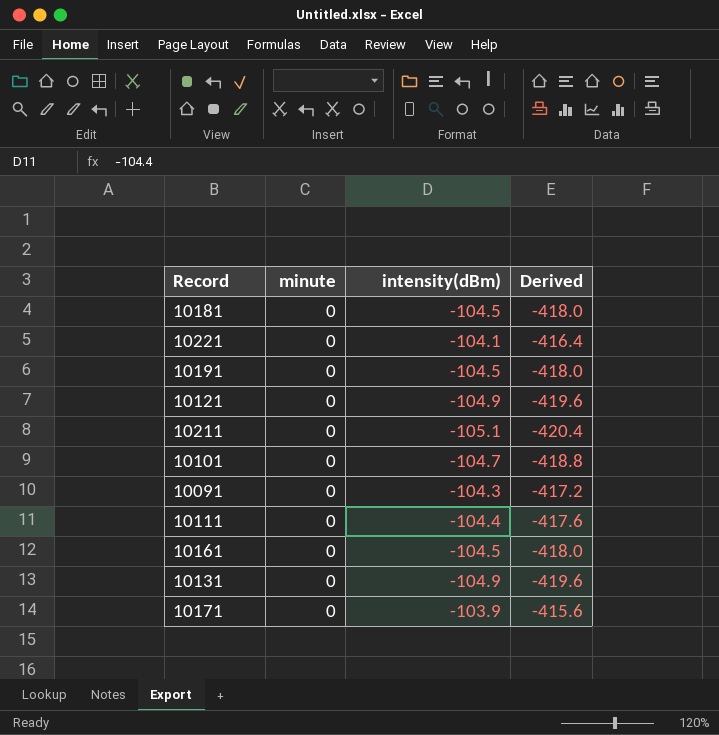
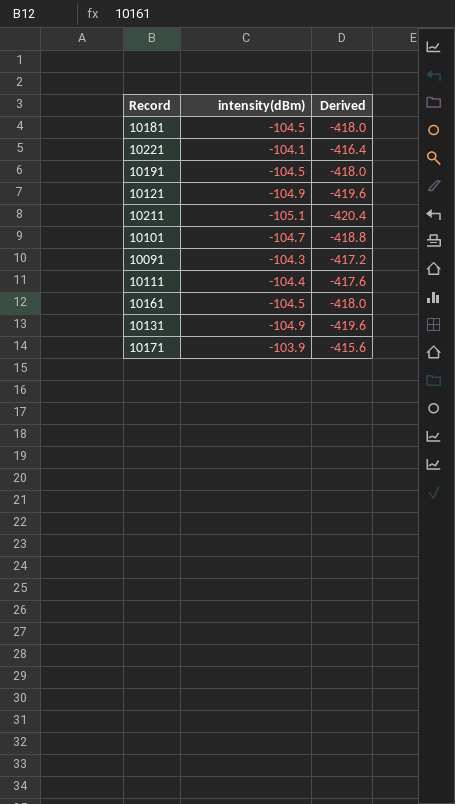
column minute | position: 2 -> none

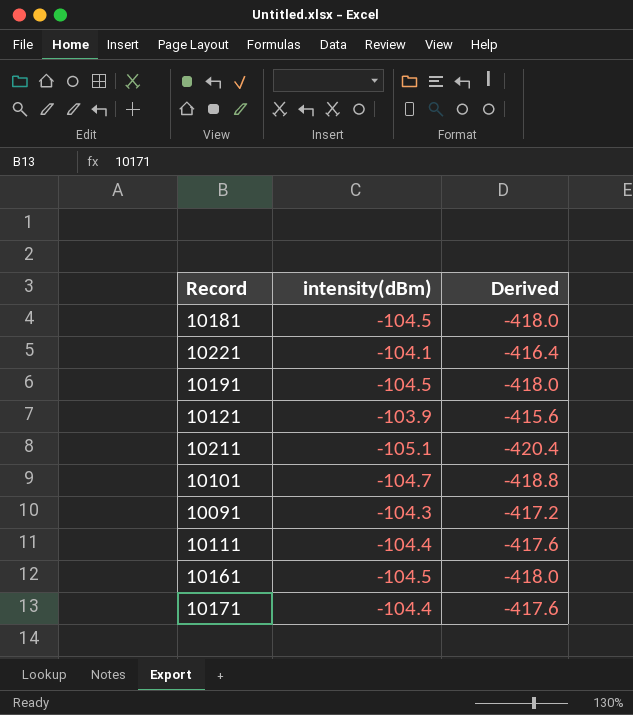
row 10131: -104.9 | -419.6 -> none
10121 | intensity(dBm): -104.9 -> -103.9
10121 | Derived: -419.6 -> -415.6
10171 | intensity(dBm): -103.9 -> -104.4
10171 | Derived: -415.6 -> -417.6

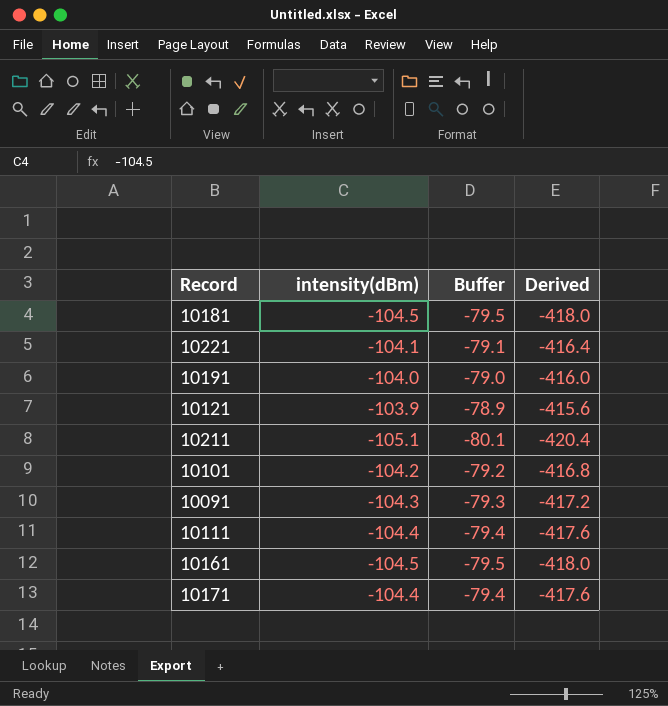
column Buffer | formula: none -> [intensity(dBm)] + 25
10191 | intensity(dBm): -104.5 -> -104.0
10191 | Derived: -418.0 -> -416.0
10101 | intensity(dBm): -104.7 -> -104.2
10101 | Derived: -418.8 -> -416.8

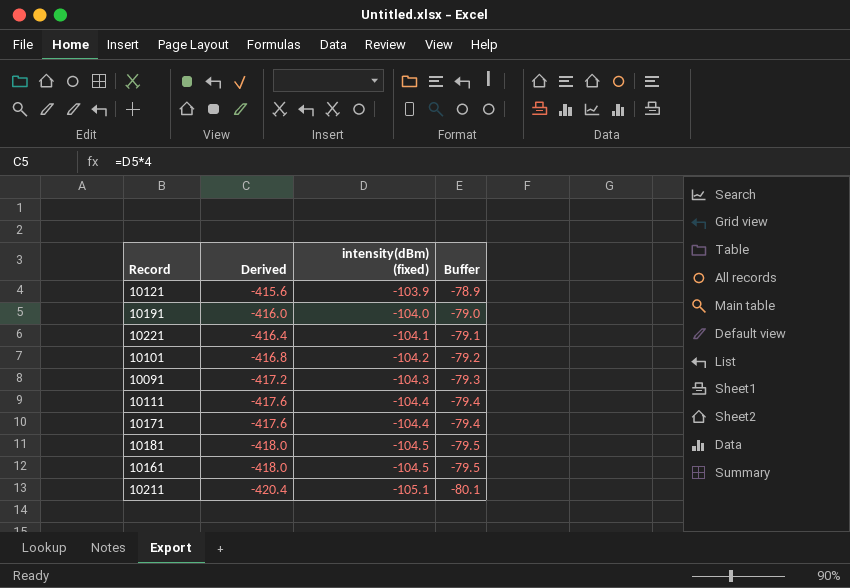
row order: none -> Derived descending
column Derived | position: 4 -> 2
column name: intensity(dBm) -> intensity(dBm) (fixed)

